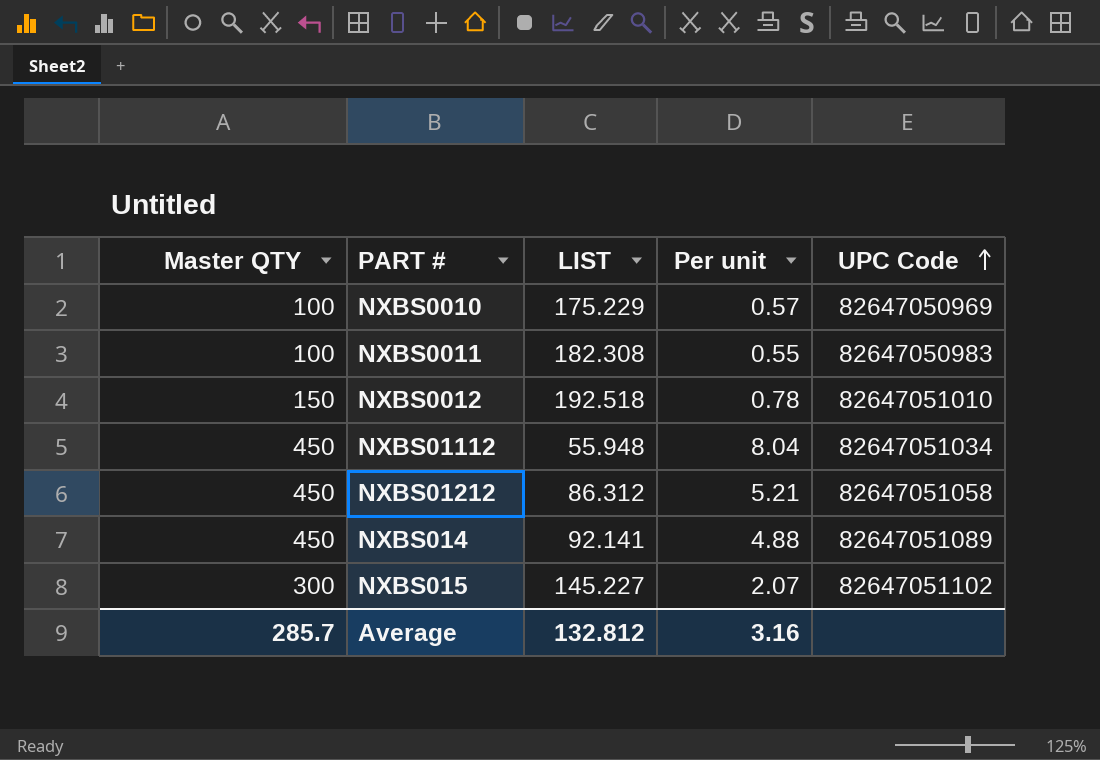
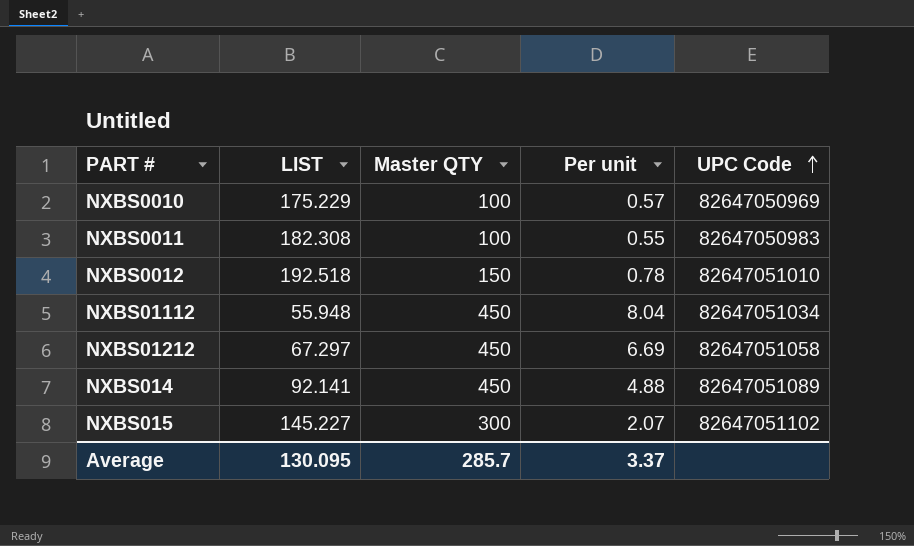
column Master QTY | position: 1 -> 3
NXBS01212 | LIST: 86.312 -> 67.297
NXBS01212 | Per unit: 5.21 -> 6.69
Average | LIST: 132.812 -> 130.095
Average | Per unit: 3.16 -> 3.37

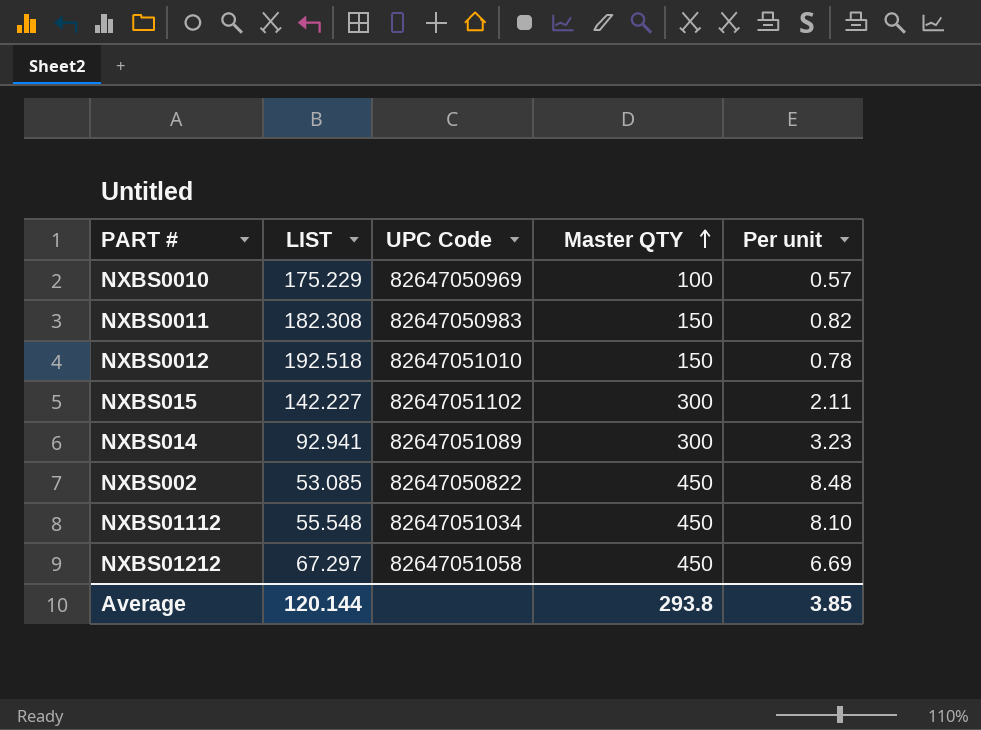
row order: UPC Code ascending -> Master QTY ascending
column UPC Code | position: 5 -> 3
NXBS0011 | Master QTY: 100 -> 150
NXBS0011 | Per unit: 0.55 -> 0.82
NXBS015 | LIST: 145.227 -> 142.227
NXBS015 | Per unit: 2.07 -> 2.11
NXBS014 | LIST: 92.141 -> 92.941
NXBS014 | Master QTY: 450 -> 300
NXBS014 | Per unit: 4.88 -> 3.23
row NXBS002: none -> 53.085 | 82647050822 | 450 | 8.48
NXBS01112 | LIST: 55.948 -> 55.548
NXBS01112 | Per unit: 8.04 -> 8.10
Average | LIST: 130.095 -> 120.144
Average | Master QTY: 285.7 -> 293.8
Average | Per unit: 3.37 -> 3.85

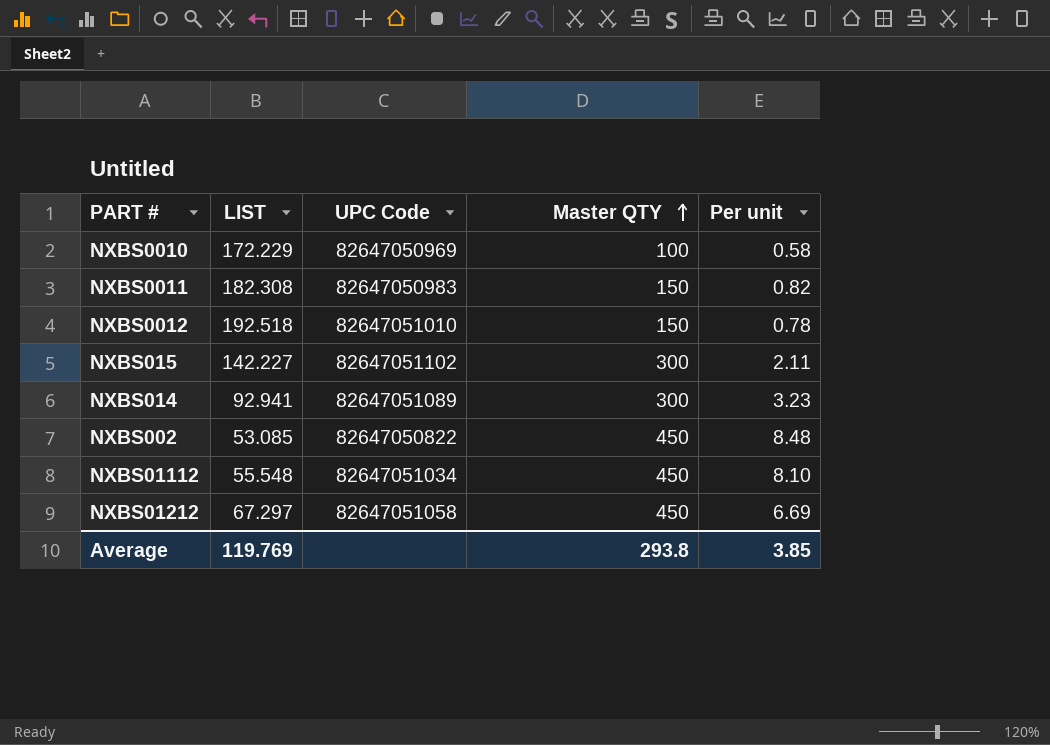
NXBS0010 | LIST: 175.229 -> 172.229
NXBS0010 | Per unit: 0.57 -> 0.58
Average | LIST: 120.144 -> 119.769

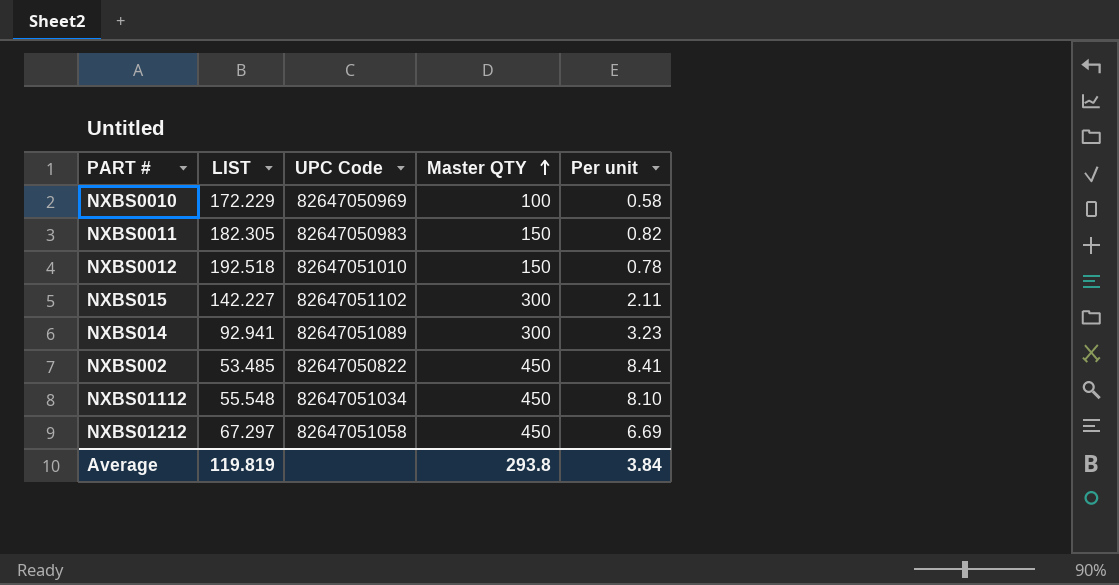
NXBS0011 | LIST: 182.308 -> 182.305
NXBS002 | LIST: 53.085 -> 53.485
NXBS002 | Per unit: 8.48 -> 8.41
Average | LIST: 119.769 -> 119.819
Average | Per unit: 3.85 -> 3.84

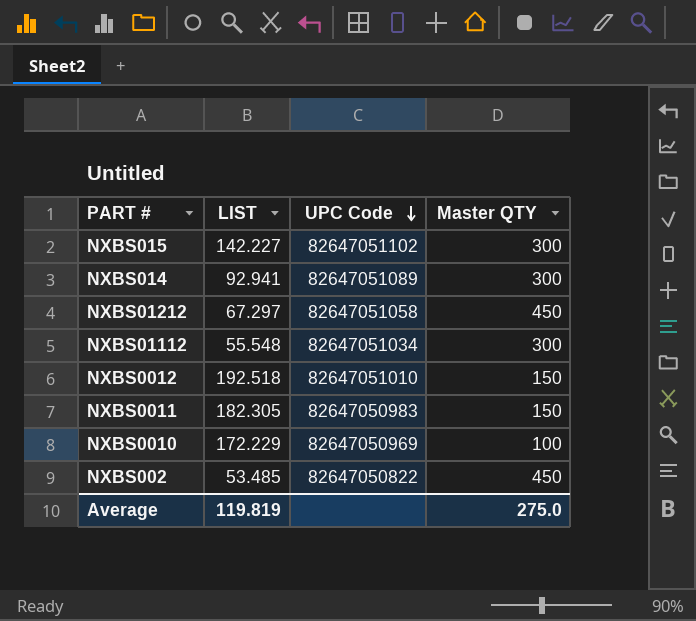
row order: Master QTY ascending -> UPC Code descending
column Per unit | formula: [Master QTY] / [LIST] -> none
NXBS01112 | Master QTY: 450 -> 300
Average | Master QTY: 293.8 -> 275.0

